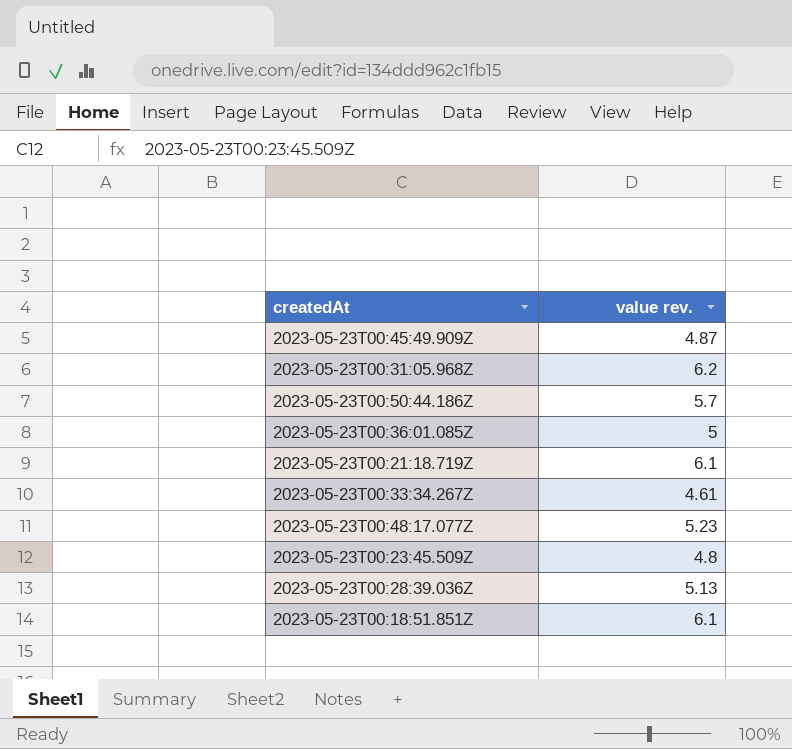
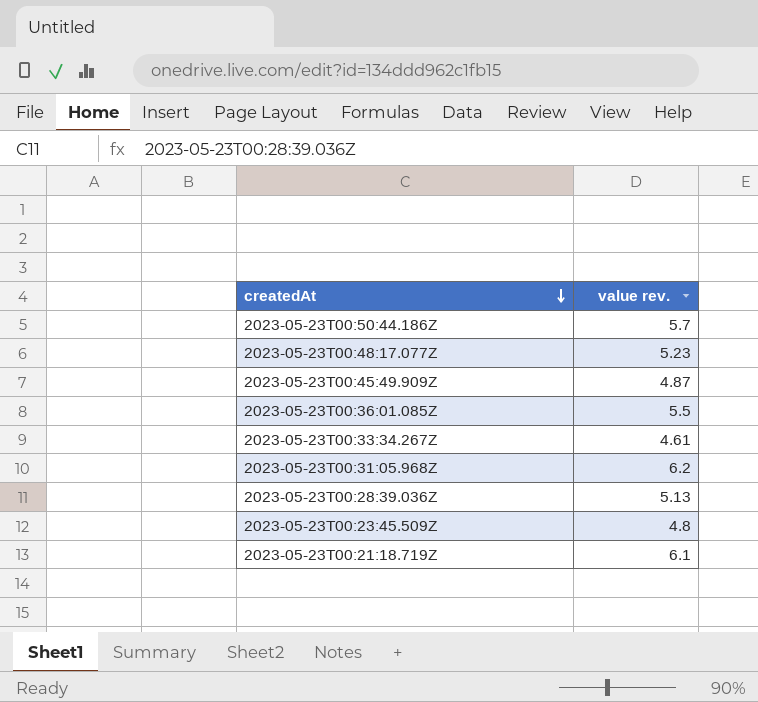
row order: none -> createdAt descending
row 2023-05-23T00:18:51.851Z: 6.1 -> none
2023-05-23T00:36:01.085Z | value rev.: 5 -> 5.5

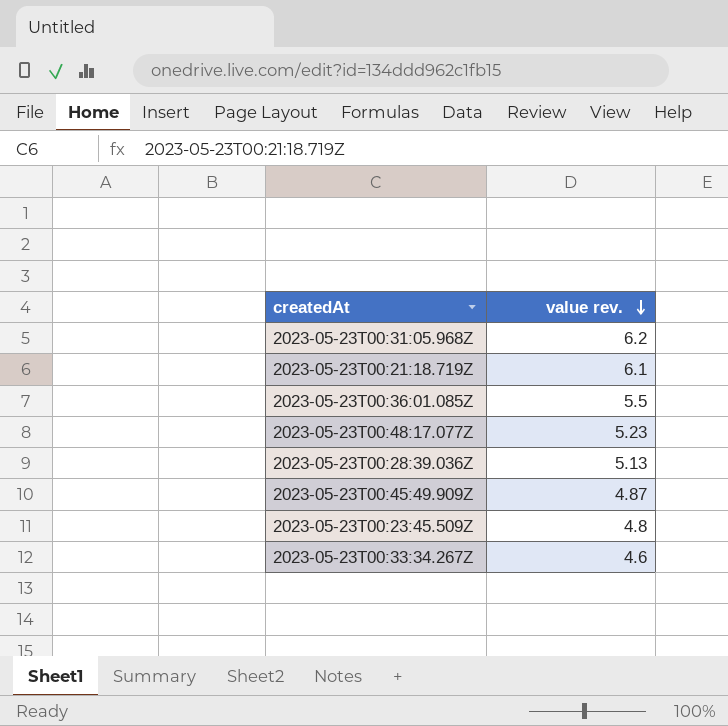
row order: createdAt descending -> value rev. descending
row 2023-05-23T00:50:44.186Z: 5.7 -> none
2023-05-23T00:33:34.267Z | value rev.: 4.61 -> 4.6

